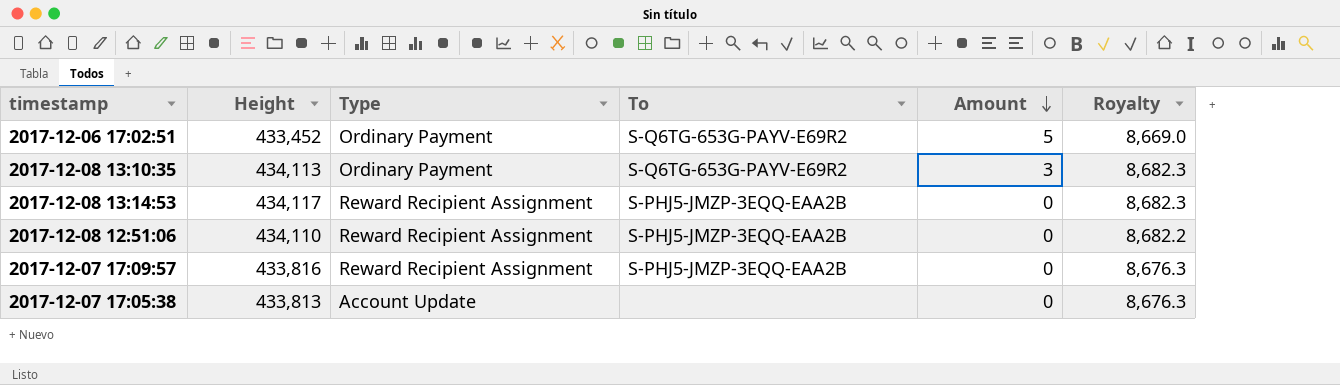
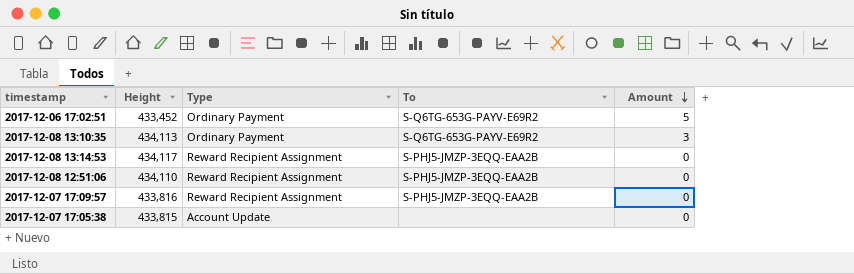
column Royalty | formula: [Height] * 0.02 -> none
2017-12-07 17:05:38 | Height: 433,813 -> 433,815

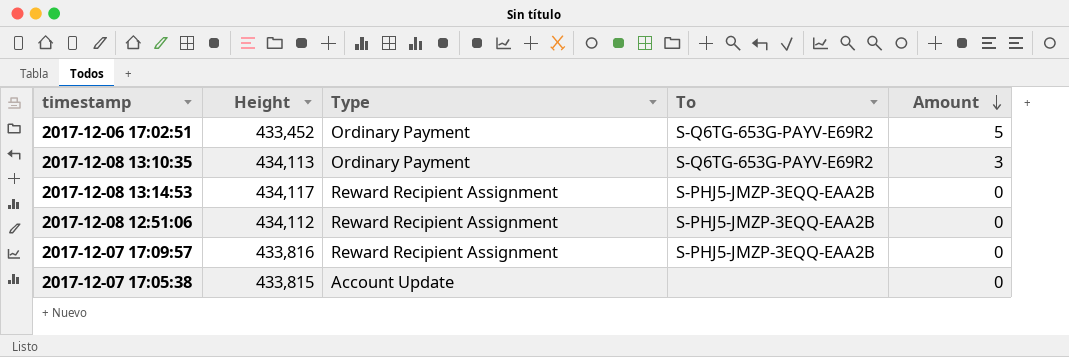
2017-12-08 12:51:06 | Height: 434,110 -> 434,112

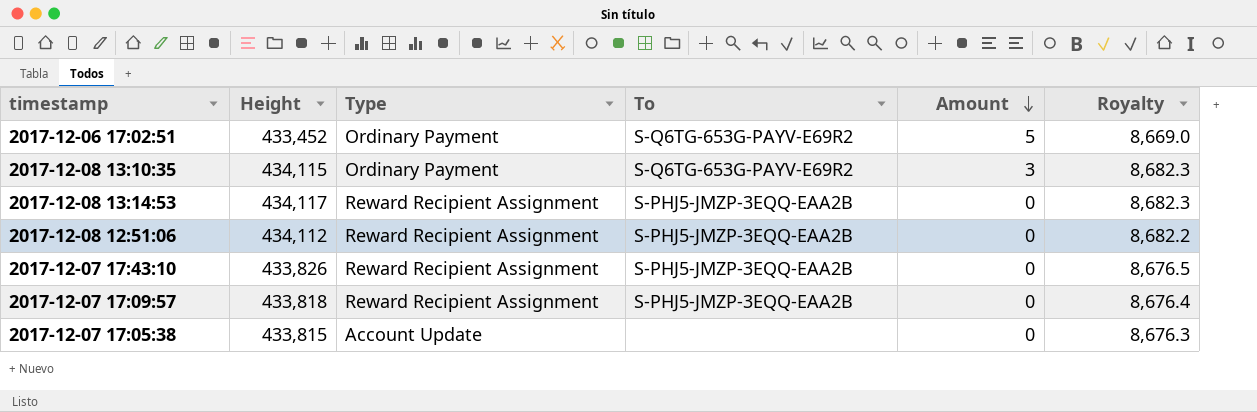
column Royalty | formula: none -> [Height] * 0.02
2017-12-08 13:10:35 | Height: 434,113 -> 434,115
row 2017-12-07 17:43:10: none -> 433,826 | Reward Recipient Assignment | S-PHJ5-JMZP-3EQQ-EAA2B | 0 | 8,676.5
2017-12-07 17:09:57 | Height: 433,816 -> 433,818

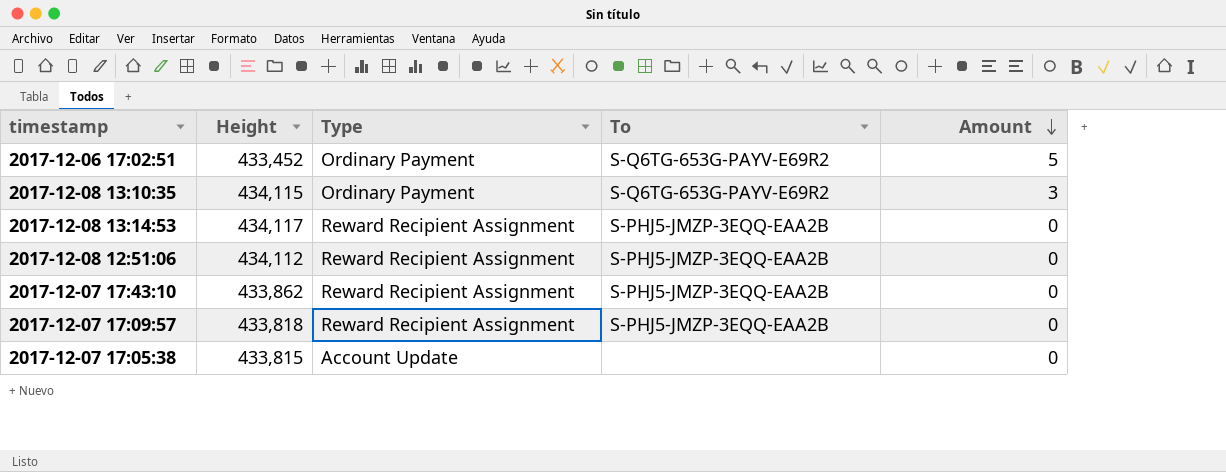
column Royalty | formula: [Height] * 0.02 -> none
2017-12-07 17:43:10 | Height: 433,826 -> 433,862

